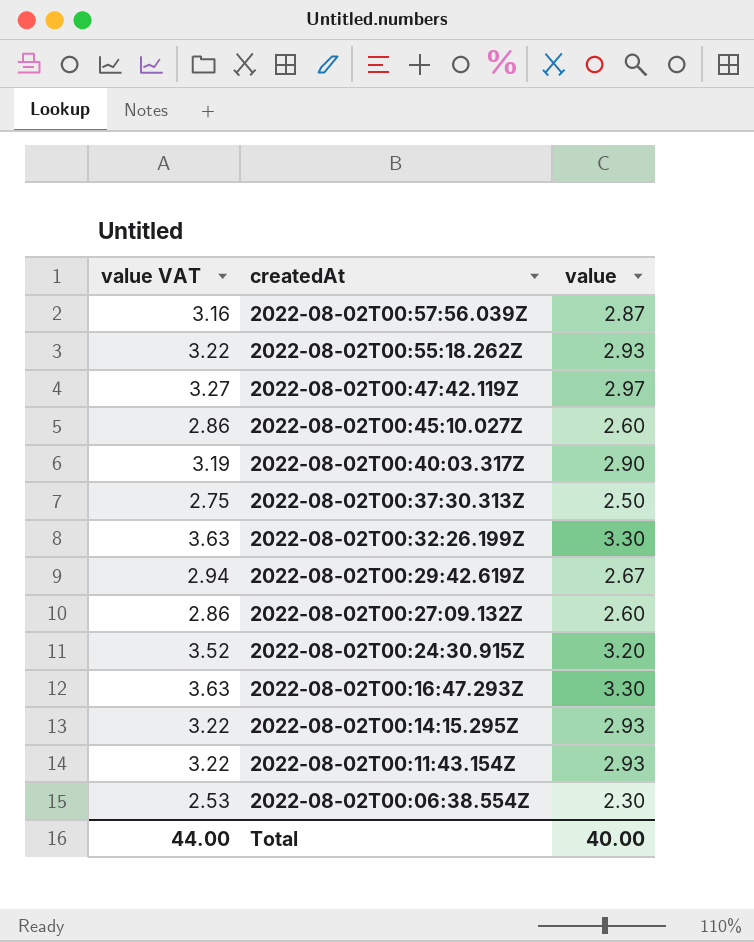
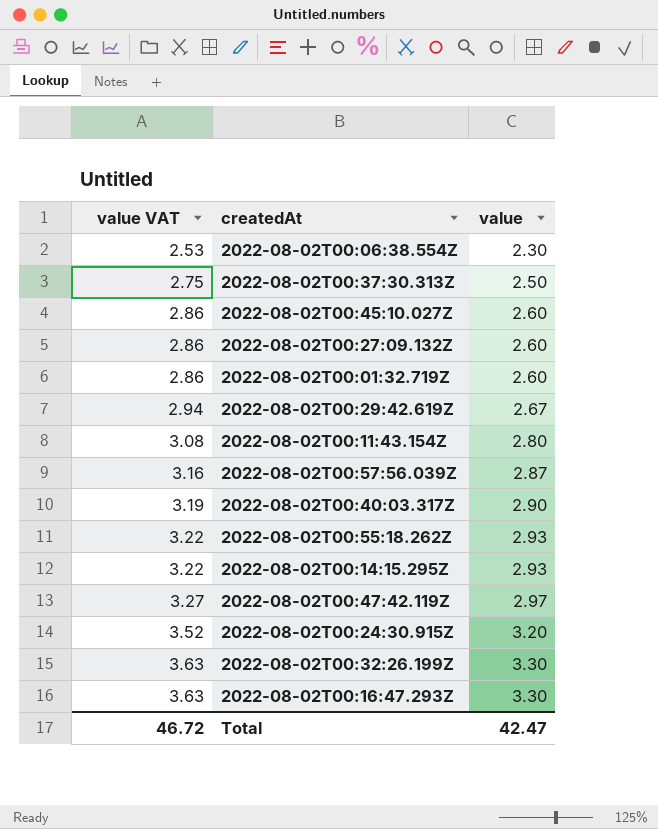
row order: createdAt descending -> value VAT ascending
row 2022-08-02T00:01:32.719Z: none -> 2.86 | 2.60
2022-08-02T00:11:43.154Z | value VAT: 3.22 -> 3.08
2022-08-02T00:11:43.154Z | value: 2.93 -> 2.80
Total | value VAT: 44.00 -> 46.72
Total | value: 40.00 -> 42.47

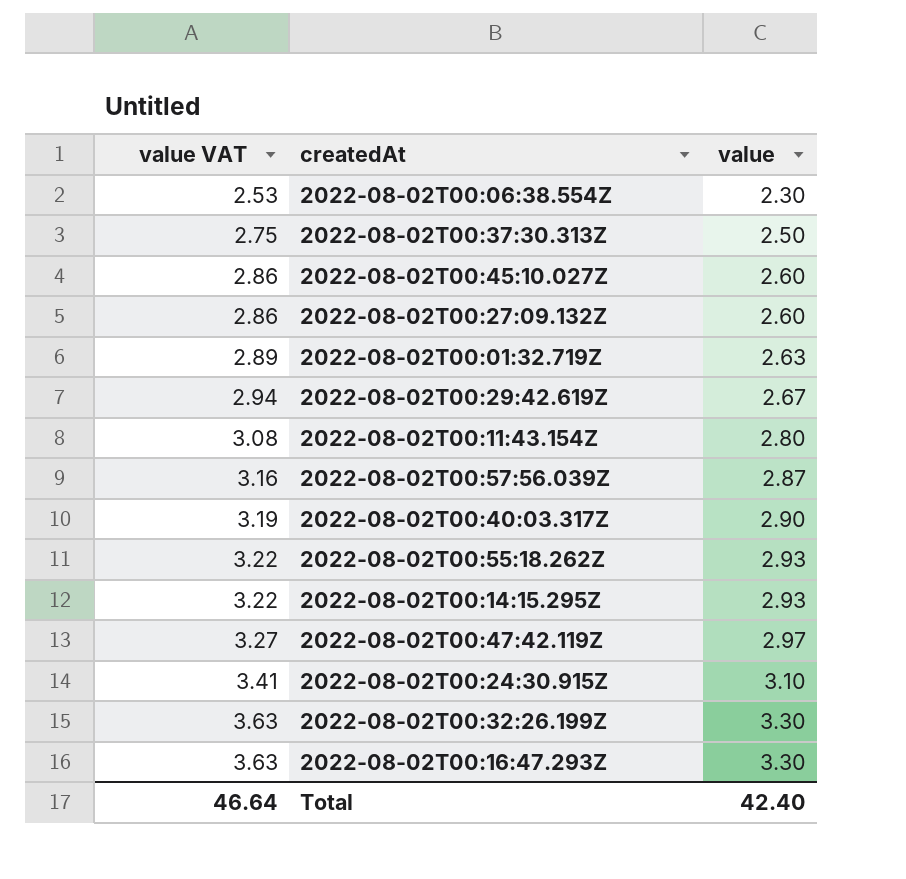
2022-08-02T00:01:32.719Z | value VAT: 2.86 -> 2.89
2022-08-02T00:01:32.719Z | value: 2.60 -> 2.63
2022-08-02T00:24:30.915Z | value VAT: 3.52 -> 3.41
2022-08-02T00:24:30.915Z | value: 3.20 -> 3.10
Total | value VAT: 46.72 -> 46.64
Total | value: 42.47 -> 42.40

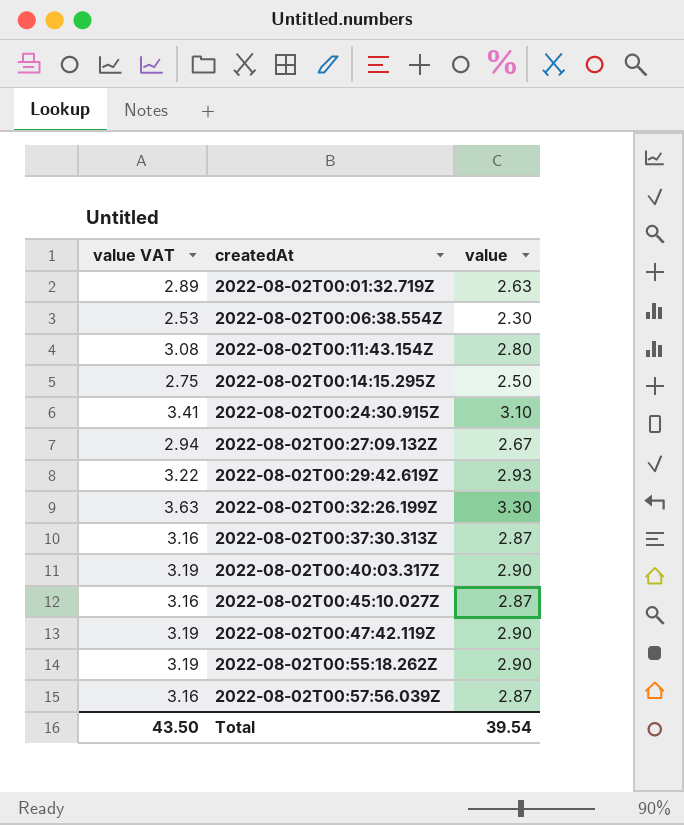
row order: value VAT ascending -> createdAt ascending
row 2022-08-02T00:16:47.293Z: 3.63 | 3.30 -> none
2022-08-02T00:14:15.295Z | value VAT: 3.22 -> 2.75
2022-08-02T00:14:15.295Z | value: 2.93 -> 2.50
2022-08-02T00:27:09.132Z | value VAT: 2.86 -> 2.94
2022-08-02T00:27:09.132Z | value: 2.60 -> 2.67
2022-08-02T00:29:42.619Z | value VAT: 2.94 -> 3.22
2022-08-02T00:29:42.619Z | value: 2.67 -> 2.93
2022-08-02T00:37:30.313Z | value VAT: 2.75 -> 3.16
2022-08-02T00:37:30.313Z | value: 2.50 -> 2.87
2022-08-02T00:45:10.027Z | value VAT: 2.86 -> 3.16
2022-08-02T00:45:10.027Z | value: 2.60 -> 2.87
2022-08-02T00:47:42.119Z | value VAT: 3.27 -> 3.19
2022-08-02T00:47:42.119Z | value: 2.97 -> 2.90
2022-08-02T00:55:18.262Z | value VAT: 3.22 -> 3.19
2022-08-02T00:55:18.262Z | value: 2.93 -> 2.90
Total | value VAT: 46.64 -> 43.50
Total | value: 42.40 -> 39.54

